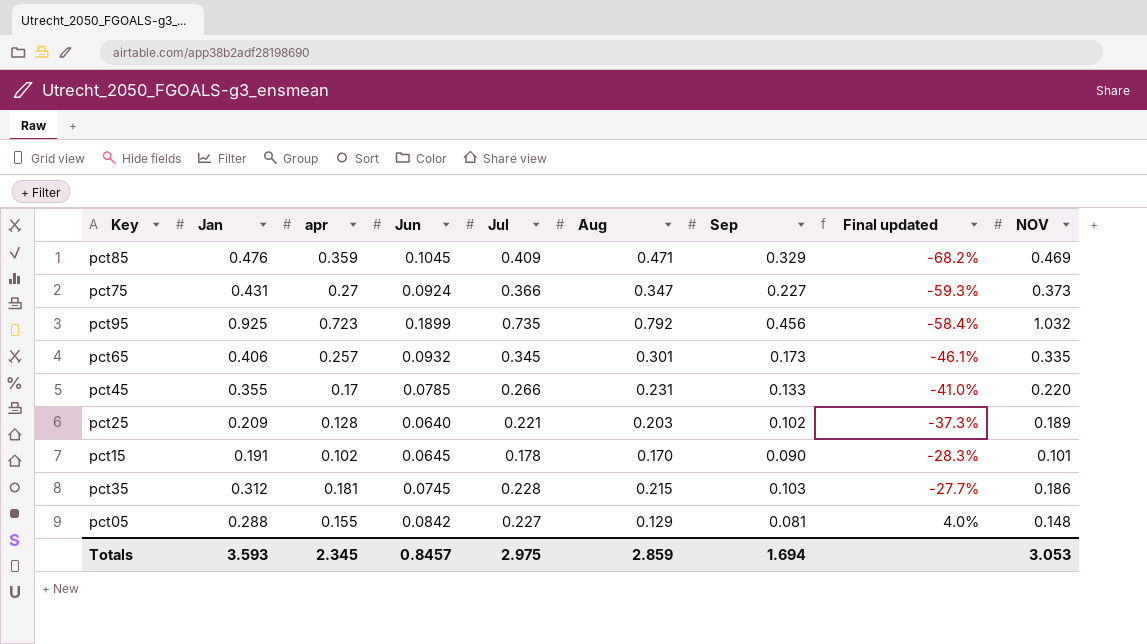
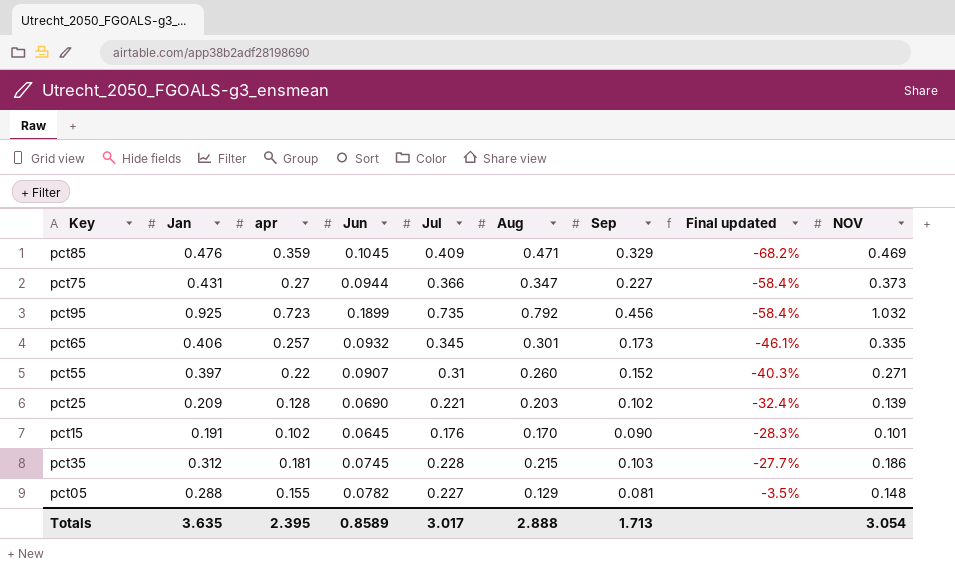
row pct45: 0.355 | 0.17 | 0.0785 | 0.266 | 0.231 | 0.133 | -41.0% | 0.220 -> none
pct75 | Jun: 0.0924 -> 0.0944
pct75 | Final updated: -59.3% -> -58.4%
row pct55: none -> 0.397 | 0.22 | 0.0907 | 0.31 | 0.260 | 0.152 | -40.3% | 0.271
pct25 | Jun: 0.0640 -> 0.0690
pct25 | Final updated: -37.3% -> -32.4%
pct25 | NOV: 0.189 -> 0.139
pct15 | Jul: 0.178 -> 0.176
pct05 | Jun: 0.0842 -> 0.0782
pct05 | Final updated: 4.0% -> -3.5%
Totals | Jan: 3.593 -> 3.635
Totals | apr: 2.345 -> 2.395
Totals | Jun: 0.8457 -> 0.8589
Totals | Jul: 2.975 -> 3.017
Totals | Aug: 2.859 -> 2.888
Totals | Sep: 1.694 -> 1.713
Totals | NOV: 3.053 -> 3.054

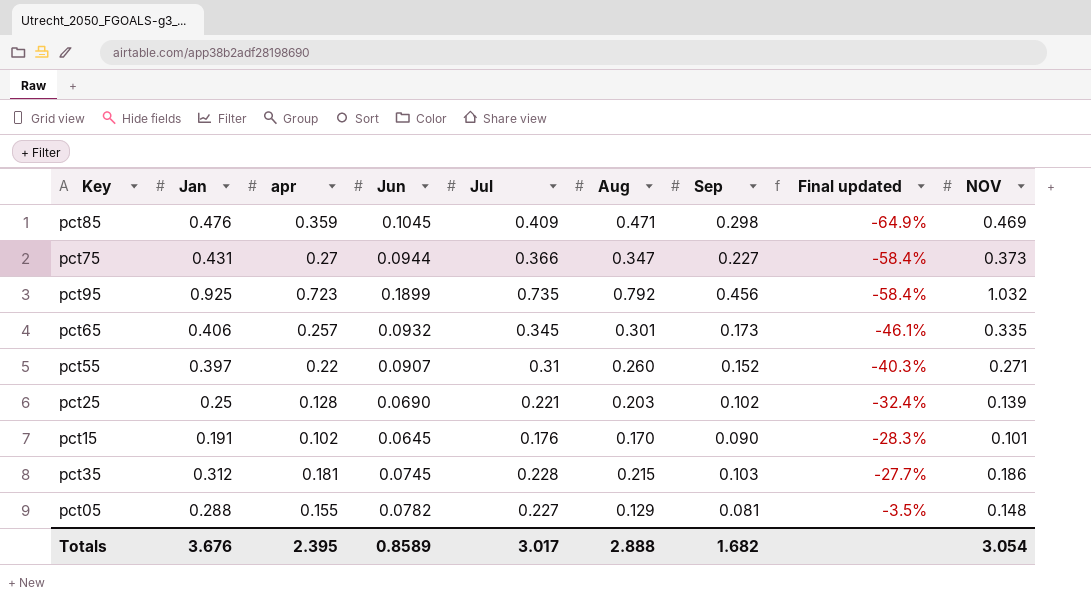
pct85 | Sep: 0.329 -> 0.298
pct85 | Final updated: -68.2% -> -64.9%
pct25 | Jan: 0.209 -> 0.25
Totals | Jan: 3.635 -> 3.676
Totals | Sep: 1.713 -> 1.682

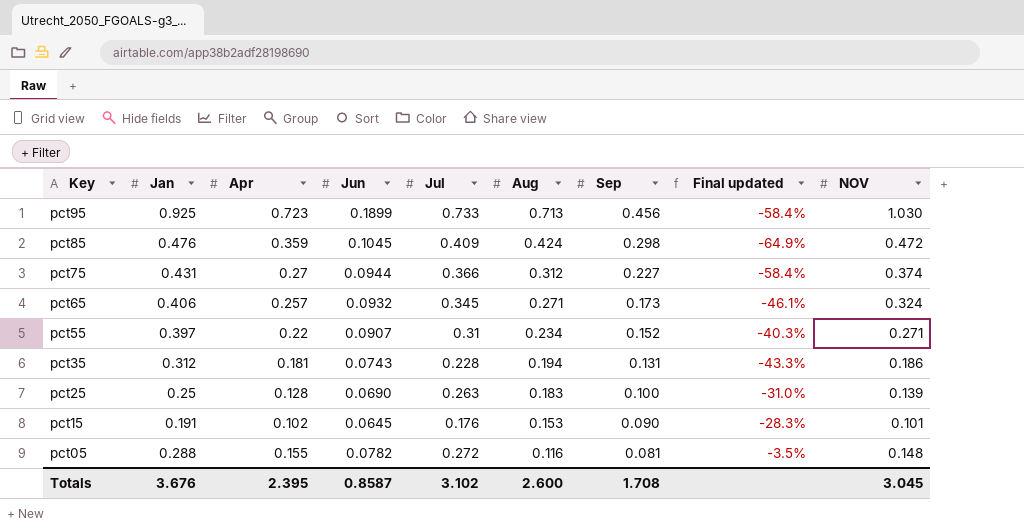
row order: Final updated ascending -> Key descending
column name: apr -> Apr
pct95 | Jul: 0.735 -> 0.733
pct95 | Aug: 0.792 -> 0.713
pct95 | NOV: 1.032 -> 1.030
pct85 | Aug: 0.471 -> 0.424
pct85 | NOV: 0.469 -> 0.472
pct75 | Aug: 0.347 -> 0.312
pct75 | NOV: 0.373 -> 0.374
pct65 | Aug: 0.301 -> 0.271
pct65 | NOV: 0.335 -> 0.324
pct55 | Aug: 0.260 -> 0.234
pct35 | Jun: 0.0745 -> 0.0743
pct35 | Aug: 0.215 -> 0.194
pct35 | Sep: 0.103 -> 0.131
pct35 | Final updated: -27.7% -> -43.3%
pct25 | Jul: 0.221 -> 0.263
pct25 | Aug: 0.203 -> 0.183
pct25 | Sep: 0.102 -> 0.100
pct25 | Final updated: -32.4% -> -31.0%
pct15 | Aug: 0.170 -> 0.153
pct05 | Jul: 0.227 -> 0.272
pct05 | Aug: 0.129 -> 0.116
Totals | Jun: 0.8589 -> 0.8587
Totals | Jul: 3.017 -> 3.102
Totals | Aug: 2.888 -> 2.600
Totals | Sep: 1.682 -> 1.708
Totals | NOV: 3.054 -> 3.045

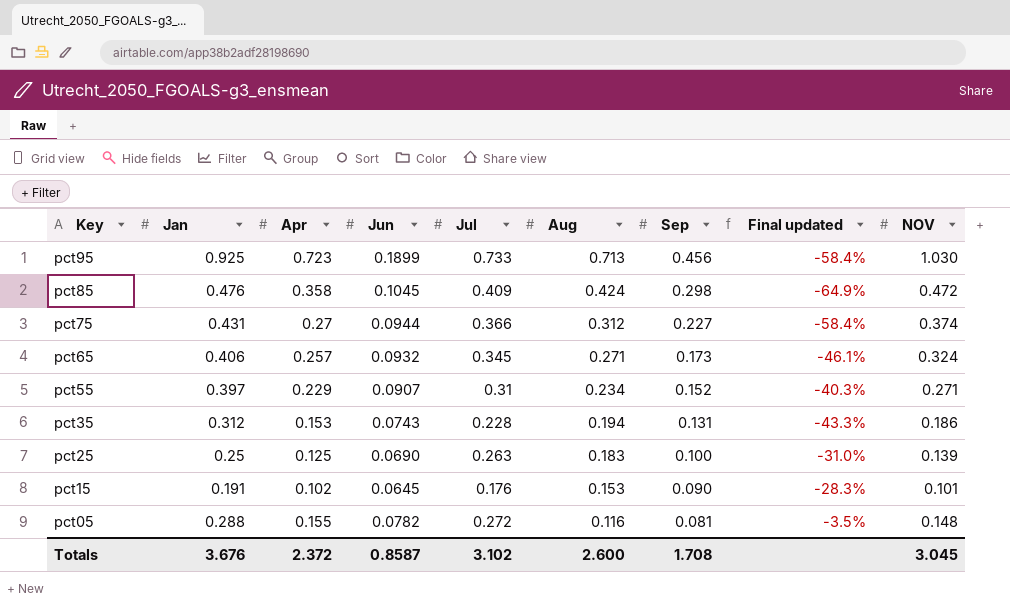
pct85 | Apr: 0.359 -> 0.358
pct55 | Apr: 0.22 -> 0.229
pct35 | Apr: 0.181 -> 0.153
pct25 | Apr: 0.128 -> 0.125
Totals | Apr: 2.395 -> 2.372

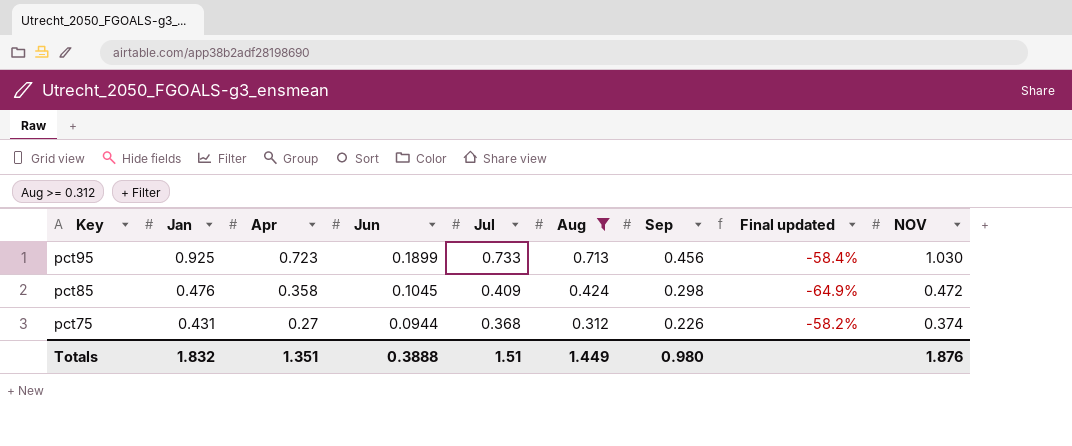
filter: none -> Aug >= 0.312
pct75 | Jul: 0.366 -> 0.368
pct75 | Sep: 0.227 -> 0.226
pct75 | Final updated: -58.4% -> -58.2%
Totals | Jan: 3.676 -> 1.832
Totals | Apr: 2.372 -> 1.351
Totals | Jun: 0.8587 -> 0.3888
Totals | Jul: 3.102 -> 1.51
Totals | Aug: 2.600 -> 1.449
Totals | Sep: 1.708 -> 0.980
Totals | NOV: 3.045 -> 1.876

